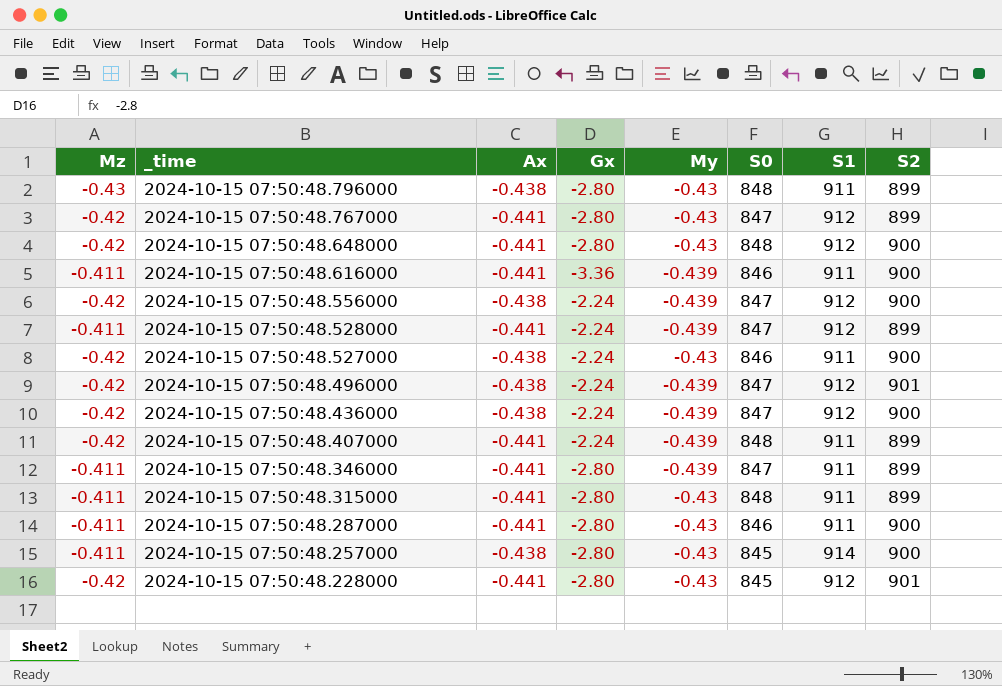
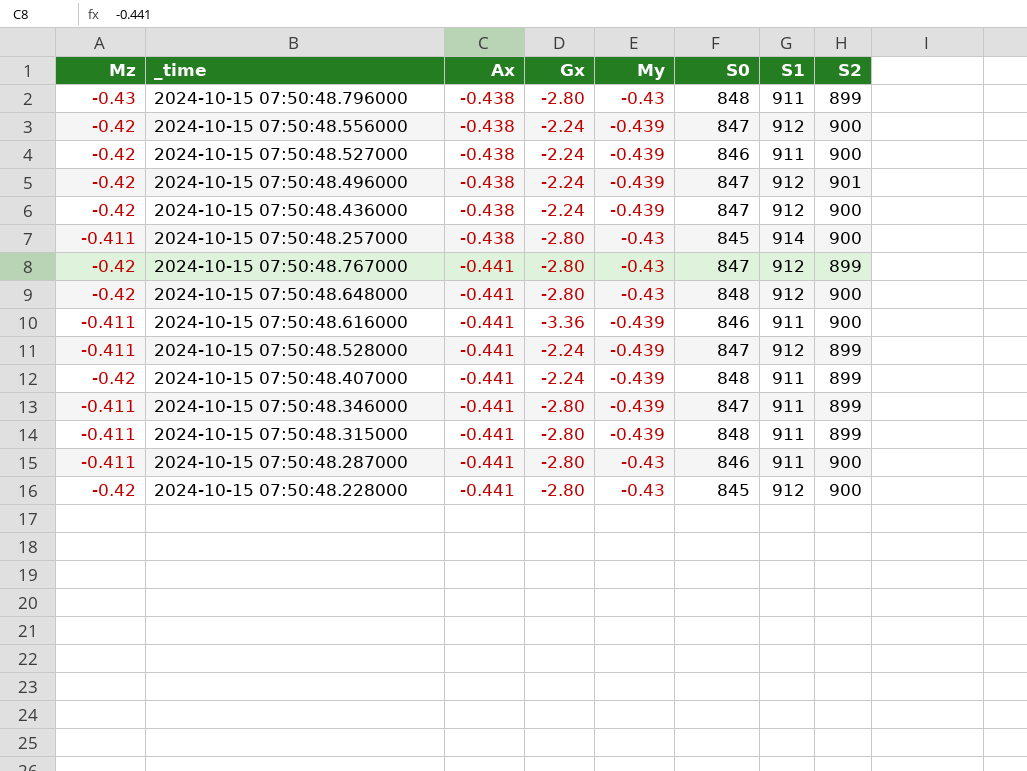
row order: _time descending -> Ax descending
2024-10-15 07:50:48.527000 | My: -0.43 -> -0.439
2024-10-15 07:50:48.315000 | My: -0.43 -> -0.439
2024-10-15 07:50:48.228000 | S2: 901 -> 900

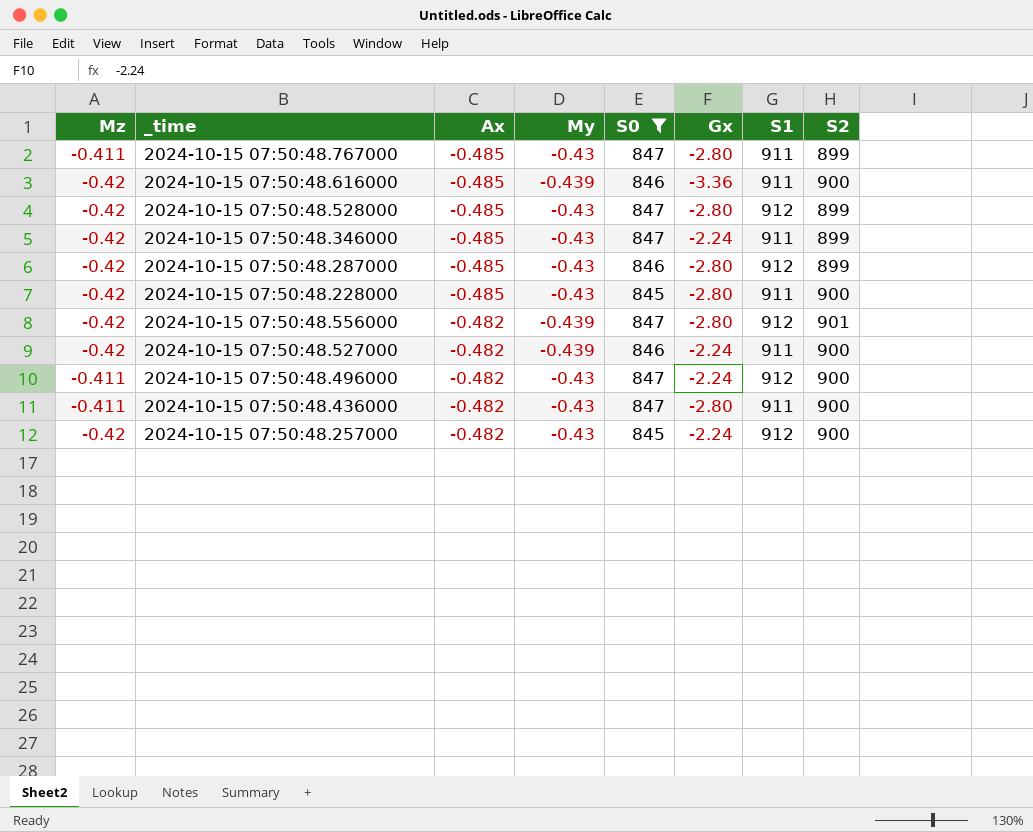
filter: none -> S0 != 848
row order: Ax descending -> Ax ascending
column Gx | position: 4 -> 6
2024-10-15 07:50:48.767000 | Mz: -0.42 -> -0.411
2024-10-15 07:50:48.767000 | Ax: -0.441 -> -0.485
2024-10-15 07:50:48.767000 | S1: 912 -> 911
2024-10-15 07:50:48.616000 | Mz: -0.411 -> -0.42
2024-10-15 07:50:48.616000 | Ax: -0.441 -> -0.485
2024-10-15 07:50:48.528000 | Mz: -0.411 -> -0.42
2024-10-15 07:50:48.528000 | Ax: -0.441 -> -0.485
2024-10-15 07:50:48.528000 | My: -0.439 -> -0.43
2024-10-15 07:50:48.528000 | Gx: -2.24 -> -2.80
2024-10-15 07:50:48.346000 | Mz: -0.411 -> -0.42
2024-10-15 07:50:48.346000 | Ax: -0.441 -> -0.485
2024-10-15 07:50:48.346000 | My: -0.439 -> -0.43
2024-10-15 07:50:48.346000 | Gx: -2.80 -> -2.24
2024-10-15 07:50:48.287000 | Mz: -0.411 -> -0.42
2024-10-15 07:50:48.287000 | Ax: -0.441 -> -0.485
2024-10-15 07:50:48.287000 | S1: 911 -> 912
2024-10-15 07:50:48.287000 | S2: 900 -> 899
2024-10-15 07:50:48.228000 | Ax: -0.441 -> -0.485
2024-10-15 07:50:48.228000 | S1: 912 -> 911
2024-10-15 07:50:48.556000 | Ax: -0.438 -> -0.482
2024-10-15 07:50:48.556000 | Gx: -2.24 -> -2.80
2024-10-15 07:50:48.556000 | S2: 900 -> 901
2024-10-15 07:50:48.527000 | Ax: -0.438 -> -0.482
2024-10-15 07:50:48.496000 | Mz: -0.42 -> -0.411
2024-10-15 07:50:48.496000 | Ax: -0.438 -> -0.482
2024-10-15 07:50:48.496000 | My: -0.439 -> -0.43
2024-10-15 07:50:48.496000 | S2: 901 -> 900
2024-10-15 07:50:48.436000 | Mz: -0.42 -> -0.411
2024-10-15 07:50:48.436000 | Ax: -0.438 -> -0.482
2024-10-15 07:50:48.436000 | My: -0.439 -> -0.43
2024-10-15 07:50:48.436000 | Gx: -2.24 -> -2.80
2024-10-15 07:50:48.436000 | S1: 912 -> 911
2024-10-15 07:50:48.257000 | Mz: -0.411 -> -0.42
2024-10-15 07:50:48.257000 | Ax: -0.438 -> -0.482
2024-10-15 07:50:48.257000 | Gx: -2.80 -> -2.24
2024-10-15 07:50:48.257000 | S1: 914 -> 912

